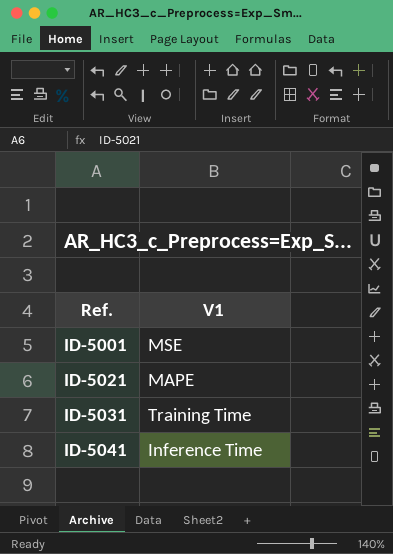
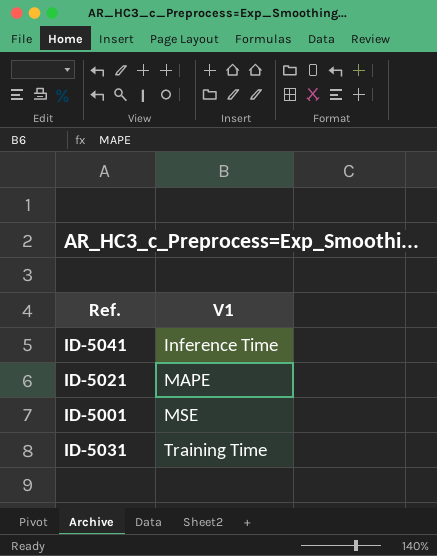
row order: Ref. ascending -> V1 ascending

